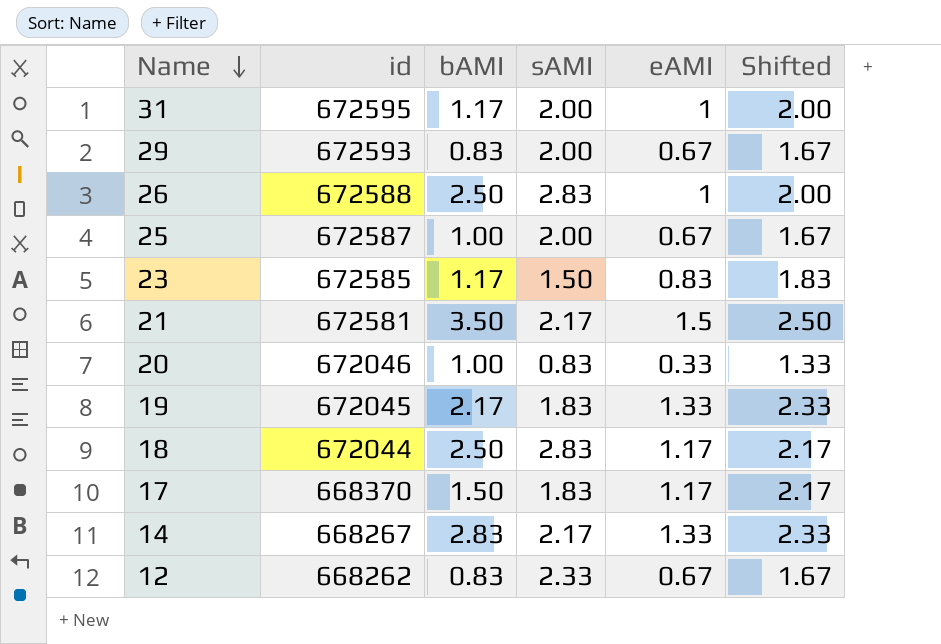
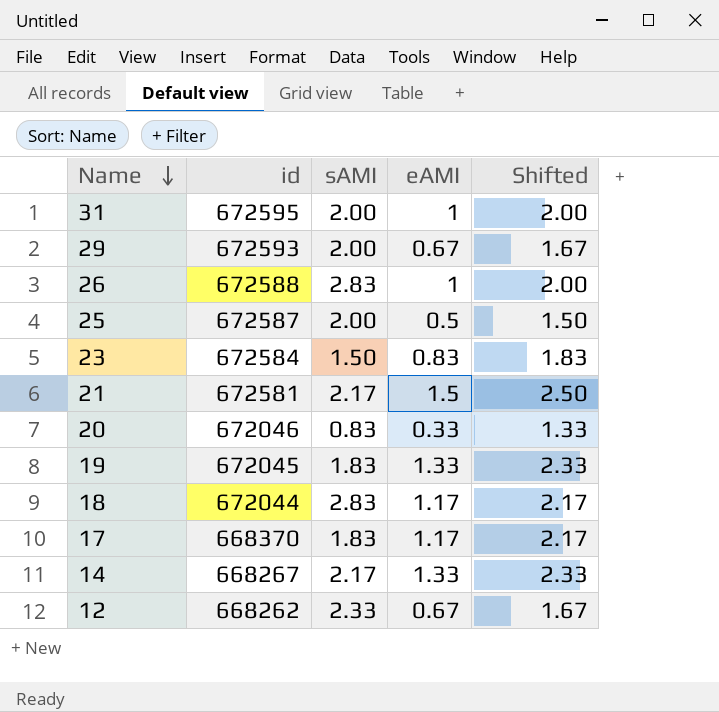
column bAMI | position: 3 -> none
25 | eAMI: 0.67 -> 0.5
25 | Shifted: 1.67 -> 1.50
23 | id: 672585 -> 672584

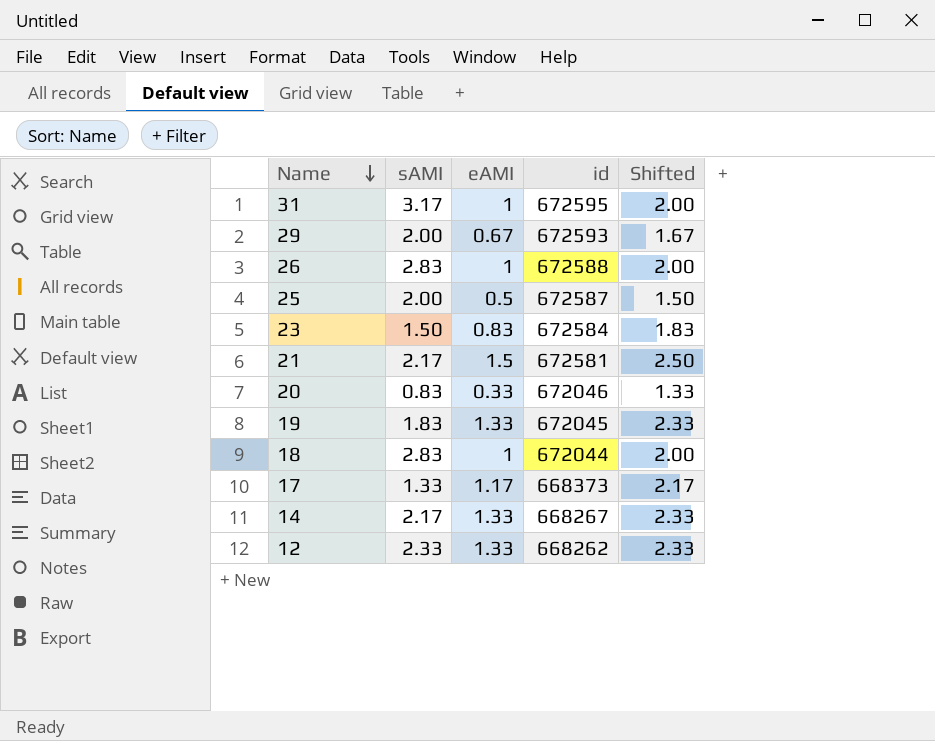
column id | position: 2 -> 4
31 | sAMI: 2.00 -> 3.17
18 | eAMI: 1.17 -> 1
18 | Shifted: 2.17 -> 2.00
17 | sAMI: 1.83 -> 1.33
17 | id: 668370 -> 668373
12 | eAMI: 0.67 -> 1.33
12 | Shifted: 1.67 -> 2.33

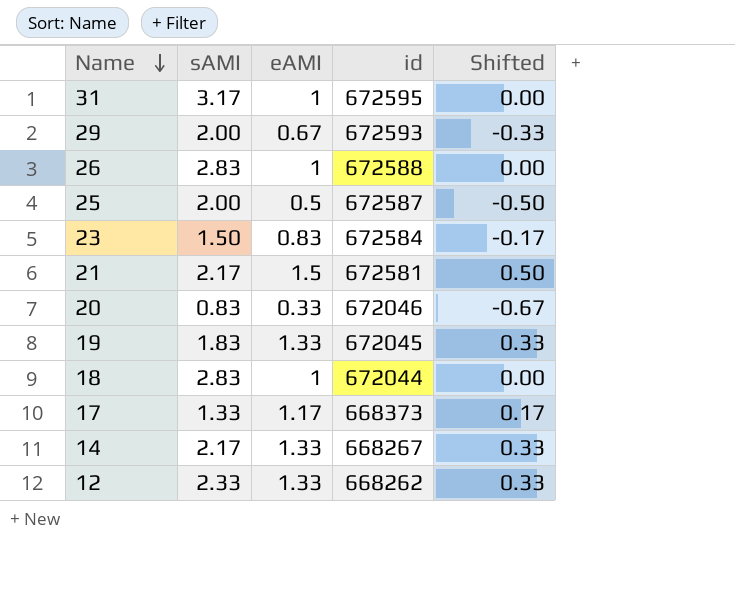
column Shifted | formula: [eAMI] + 1 -> [eAMI] - 1

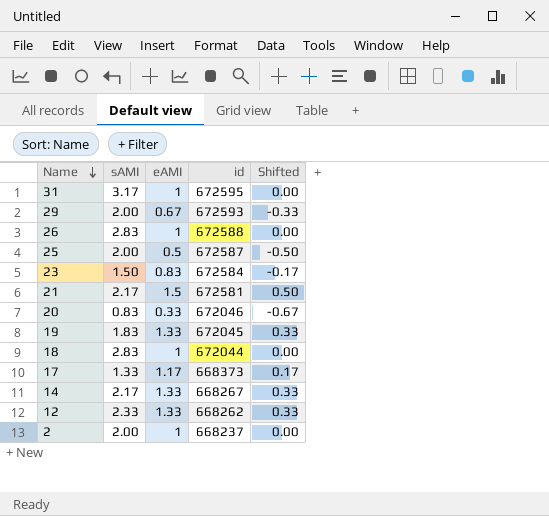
row 2: none -> 2.00 | 1 | 668237 | 0.00

